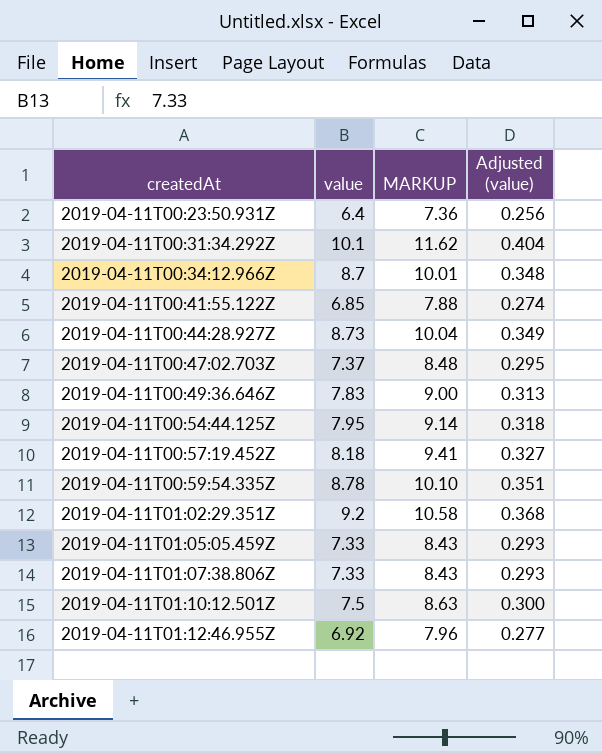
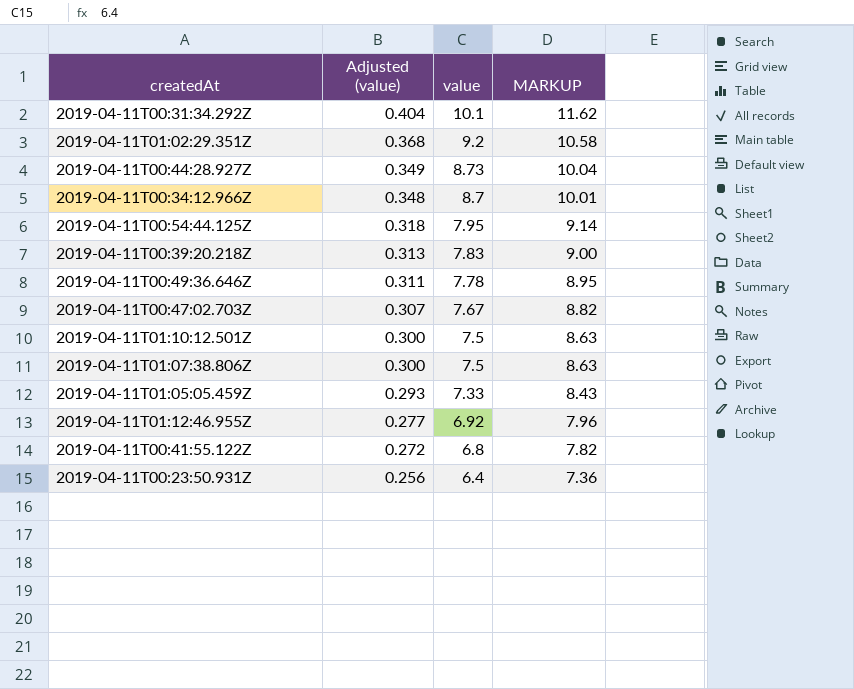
row order: createdAt ascending -> Adjusted (value) descending
column Adjusted (value) | position: 4 -> 2
row 2019-04-11T00:57:19.452Z: 8.18 | 9.41 | 0.327 -> none
row 2019-04-11T00:59:54.335Z: 8.78 | 10.10 | 0.351 -> none
row 2019-04-11T00:39:20.218Z: none -> 0.313 | 7.83 | 9.00
2019-04-11T00:49:36.646Z | Adjusted (value): 0.313 -> 0.311
2019-04-11T00:49:36.646Z | value: 7.83 -> 7.78
2019-04-11T00:49:36.646Z | MARKUP: 9.00 -> 8.95
2019-04-11T00:47:02.703Z | Adjusted (value): 0.295 -> 0.307
2019-04-11T00:47:02.703Z | value: 7.37 -> 7.67
2019-04-11T00:47:02.703Z | MARKUP: 8.48 -> 8.82
2019-04-11T01:07:38.806Z | Adjusted (value): 0.293 -> 0.300
2019-04-11T01:07:38.806Z | value: 7.33 -> 7.5
2019-04-11T01:07:38.806Z | MARKUP: 8.43 -> 8.63
2019-04-11T00:41:55.122Z | Adjusted (value): 0.274 -> 0.272
2019-04-11T00:41:55.122Z | value: 6.85 -> 6.8
2019-04-11T00:41:55.122Z | MARKUP: 7.88 -> 7.82

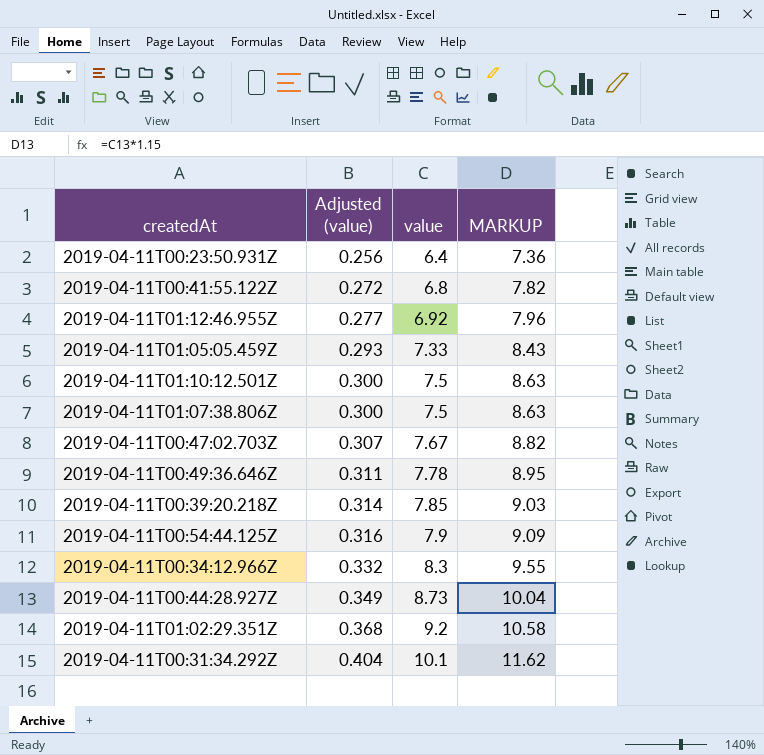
row order: Adjusted (value) descending -> Adjusted (value) ascending
2019-04-11T00:39:20.218Z | Adjusted (value): 0.313 -> 0.314
2019-04-11T00:39:20.218Z | value: 7.83 -> 7.85
2019-04-11T00:39:20.218Z | MARKUP: 9.00 -> 9.03
2019-04-11T00:54:44.125Z | Adjusted (value): 0.318 -> 0.316
2019-04-11T00:54:44.125Z | value: 7.95 -> 7.9
2019-04-11T00:54:44.125Z | MARKUP: 9.14 -> 9.09
2019-04-11T00:34:12.966Z | Adjusted (value): 0.348 -> 0.332
2019-04-11T00:34:12.966Z | value: 8.7 -> 8.3
2019-04-11T00:34:12.966Z | MARKUP: 10.01 -> 9.55

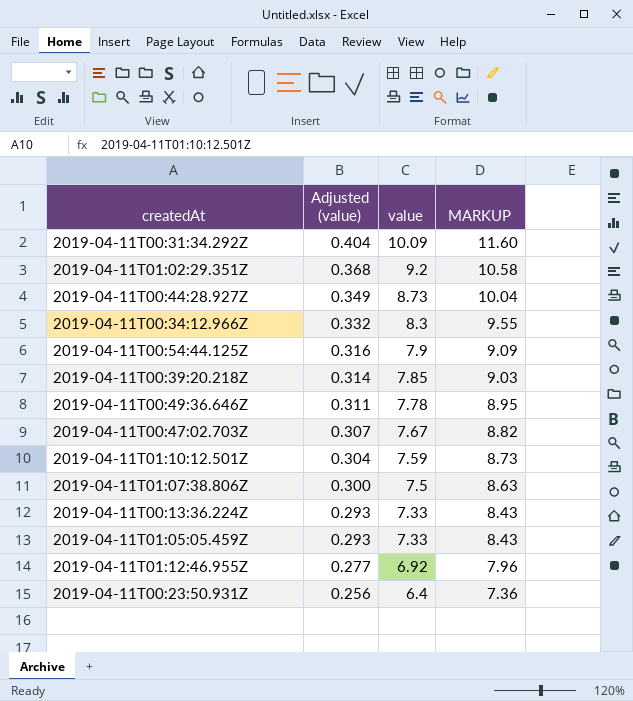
row order: Adjusted (value) ascending -> Adjusted (value) descending
row 2019-04-11T00:41:55.122Z: 0.272 | 6.8 | 7.82 -> none
2019-04-11T00:31:34.292Z | value: 10.1 -> 10.09
2019-04-11T00:31:34.292Z | MARKUP: 11.62 -> 11.60
2019-04-11T01:10:12.501Z | Adjusted (value): 0.300 -> 0.304
2019-04-11T01:10:12.501Z | value: 7.5 -> 7.59
2019-04-11T01:10:12.501Z | MARKUP: 8.63 -> 8.73
row 2019-04-11T00:13:36.224Z: none -> 0.293 | 7.33 | 8.43

